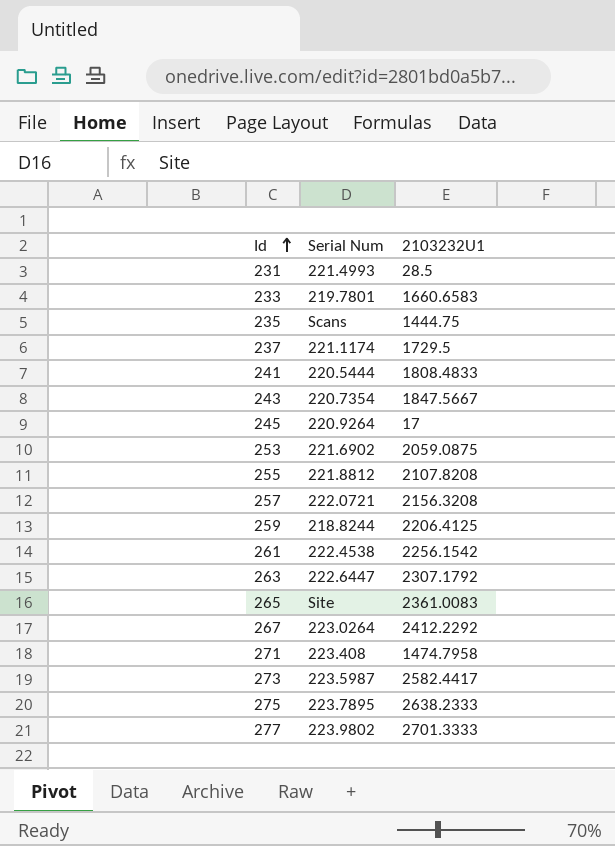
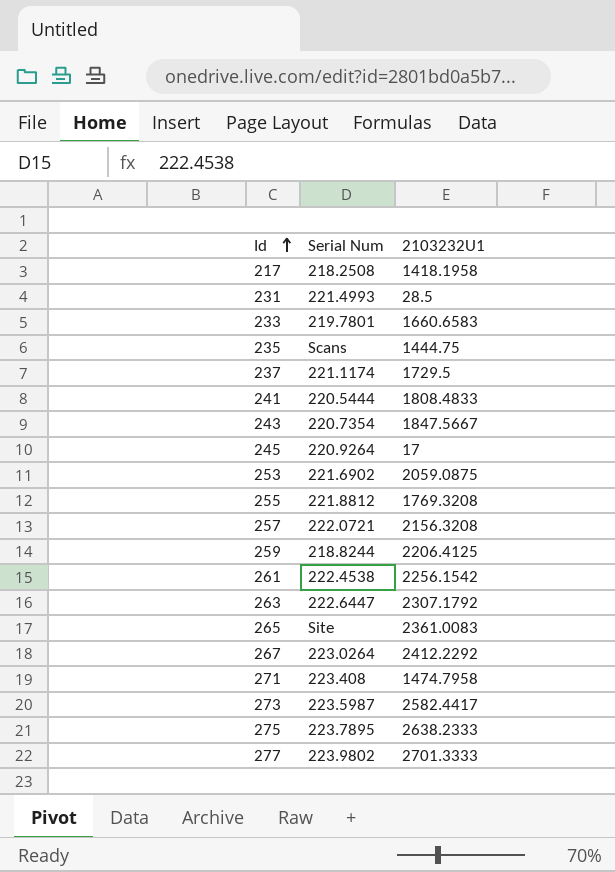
row 217: none -> 218.2508 | 1418.1958
255 | 2103232U1: 2107.8208 -> 1769.3208

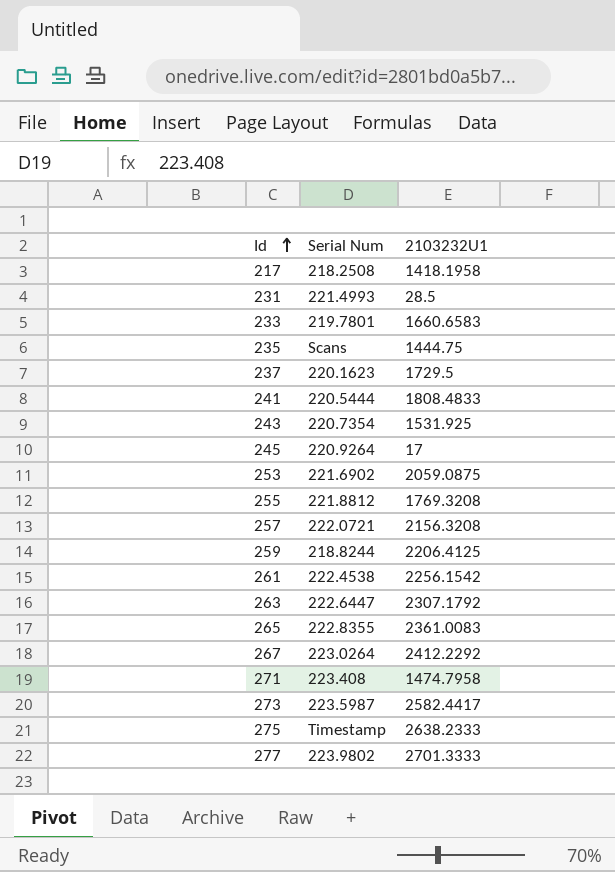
237 | Serial Num: 221.1174 -> 220.1623
243 | 2103232U1: 1847.5667 -> 1531.925
265 | Serial Num: Site -> 222.8355
275 | Serial Num: 223.7895 -> Timestamp

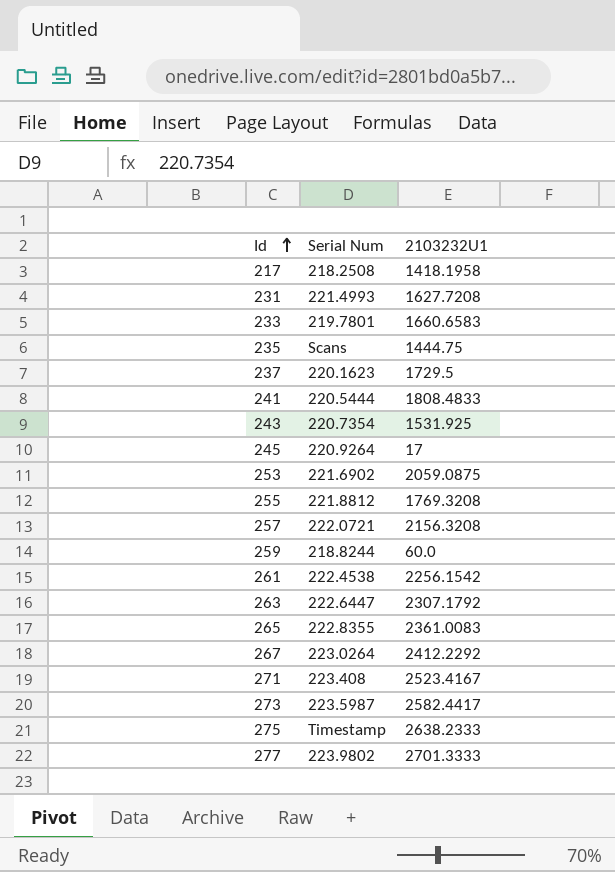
231 | 2103232U1: 28.5 -> 1627.7208
259 | 2103232U1: 2206.4125 -> 60.0
271 | 2103232U1: 1474.7958 -> 2523.4167

